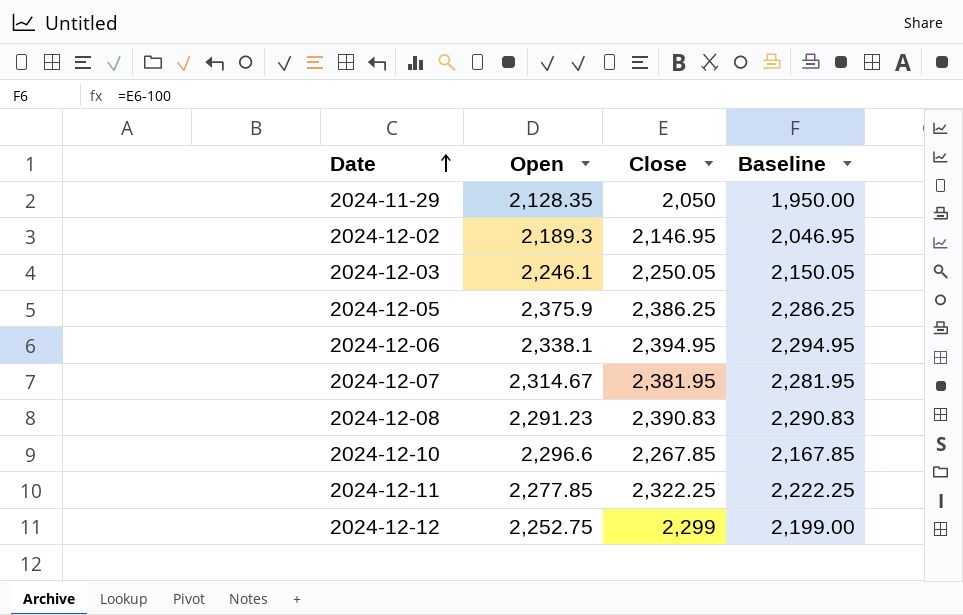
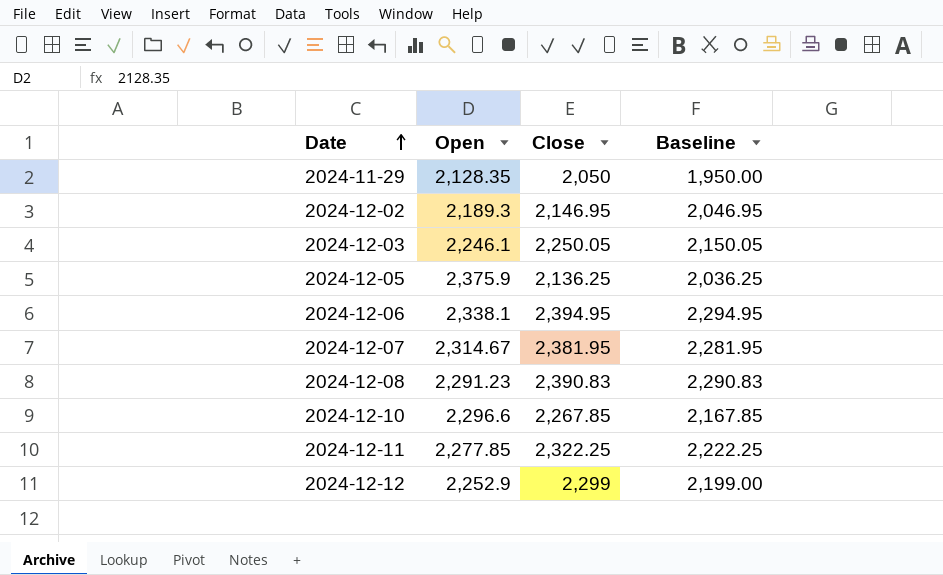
2024-12-05 | Close: 2,386.25 -> 2,136.25
2024-12-05 | Baseline: 2,286.25 -> 2,036.25
2024-12-12 | Open: 2,252.75 -> 2,252.9

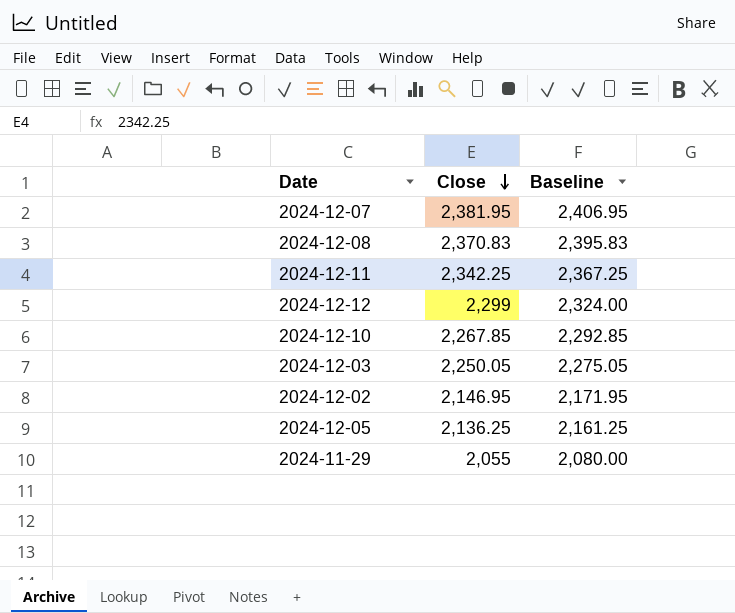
row order: Date ascending -> Close descending
column Open | position: 2 -> none
column Baseline | formula: [Close] - 100 -> [Close] + 25
row 2024-12-06: 2,338.1 | 2,394.95 | 2,294.95 -> none
2024-12-08 | Close: 2,390.83 -> 2,370.83
2024-12-11 | Close: 2,322.25 -> 2,342.25
2024-11-29 | Close: 2,050 -> 2,055

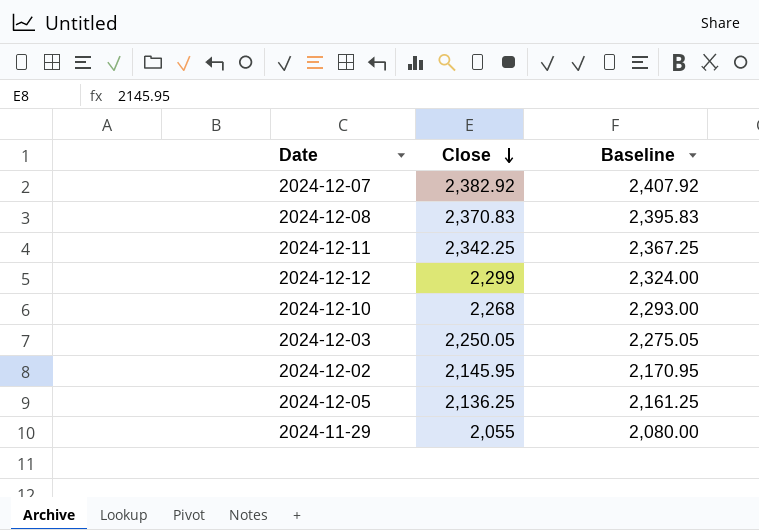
2024-12-07 | Close: 2,381.95 -> 2,382.92
2024-12-07 | Baseline: 2,406.95 -> 2,407.92
2024-12-10 | Close: 2,267.85 -> 2,268
2024-12-10 | Baseline: 2,292.85 -> 2,293.00
2024-12-02 | Close: 2,146.95 -> 2,145.95
2024-12-02 | Baseline: 2,171.95 -> 2,170.95

